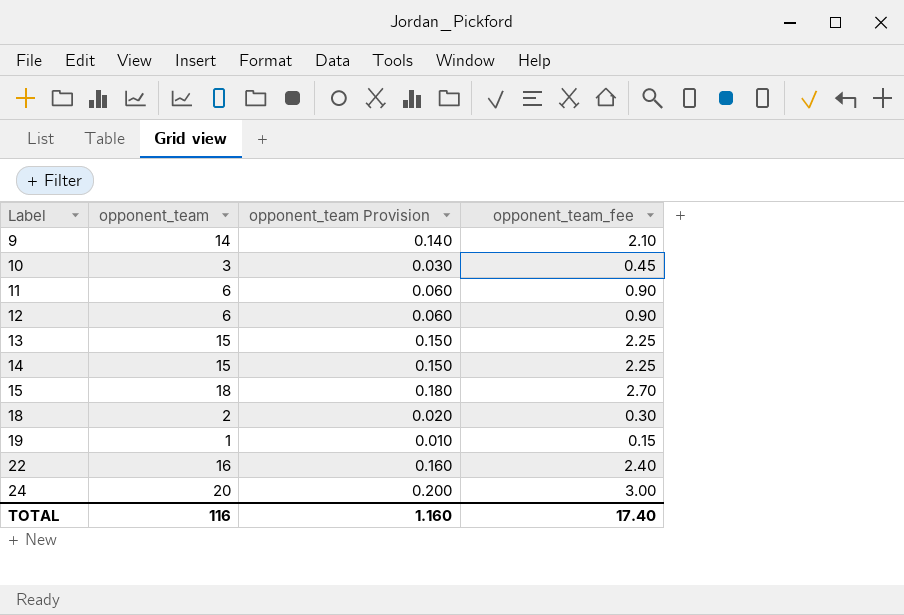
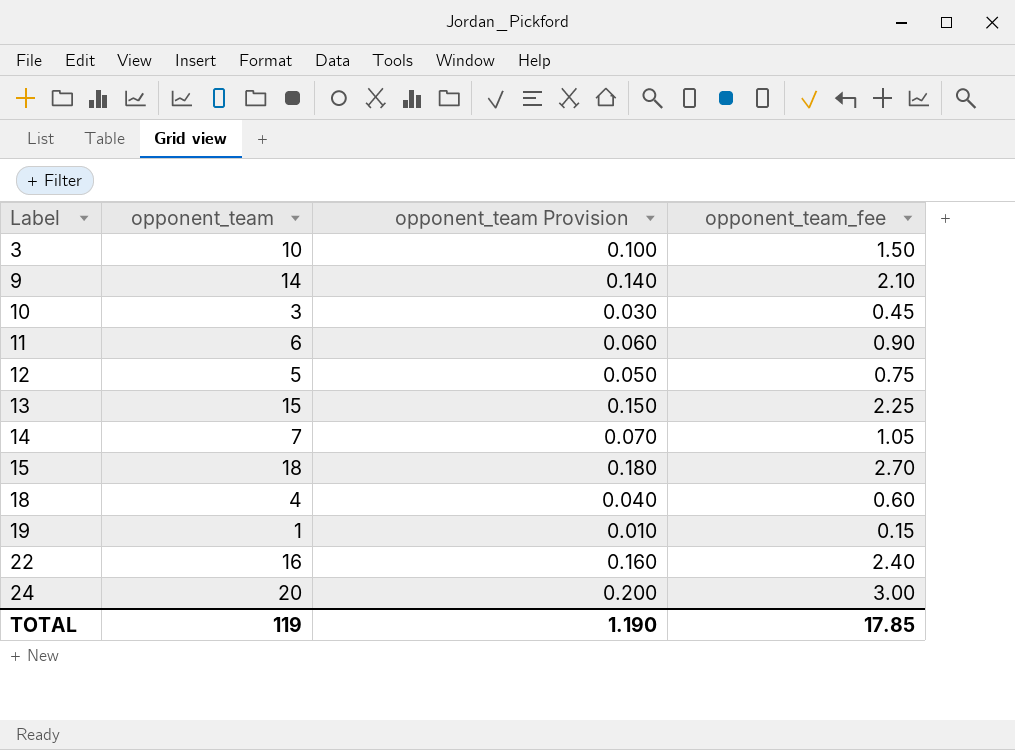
row 3: none -> 10 | 0.100 | 1.50
12 | opponent_team: 6 -> 5
12 | opponent_team Provision: 0.060 -> 0.050
12 | opponent_team_fee: 0.90 -> 0.75
14 | opponent_team: 15 -> 7
14 | opponent_team Provision: 0.150 -> 0.070
14 | opponent_team_fee: 2.25 -> 1.05
18 | opponent_team: 2 -> 4
18 | opponent_team Provision: 0.020 -> 0.040
18 | opponent_team_fee: 0.30 -> 0.60
TOTAL | opponent_team: 116 -> 119
TOTAL | opponent_team Provision: 1.160 -> 1.190
TOTAL | opponent_team_fee: 17.40 -> 17.85

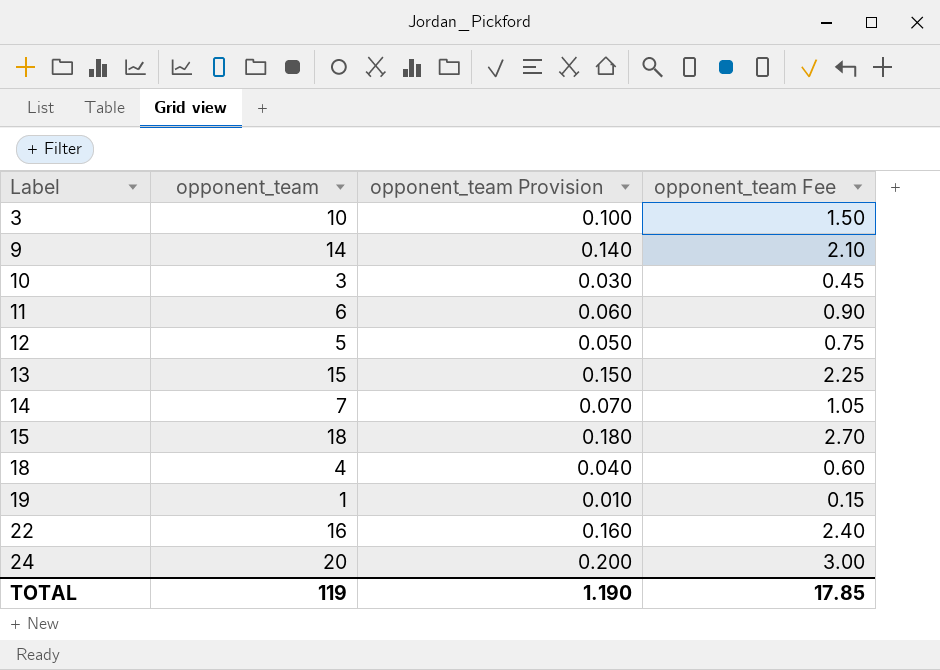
column name: opponent_team_fee -> opponent_team Fee

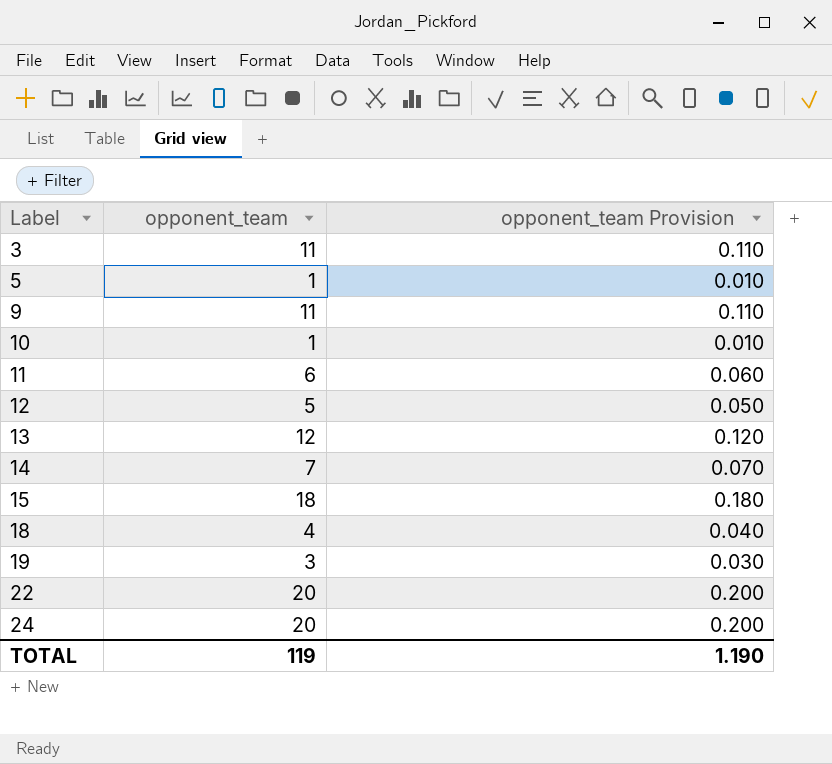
column opponent_team Fee | formula: [opponent_team] * 0.15 -> none
3 | opponent_team: 10 -> 11
3 | opponent_team Provision: 0.100 -> 0.110
row 5: none -> 1 | 0.010
9 | opponent_team: 14 -> 11
9 | opponent_team Provision: 0.140 -> 0.110
10 | opponent_team: 3 -> 1
10 | opponent_team Provision: 0.030 -> 0.010
13 | opponent_team: 15 -> 12
13 | opponent_team Provision: 0.150 -> 0.120
19 | opponent_team: 1 -> 3
19 | opponent_team Provision: 0.010 -> 0.030
22 | opponent_team: 16 -> 20
22 | opponent_team Provision: 0.160 -> 0.200

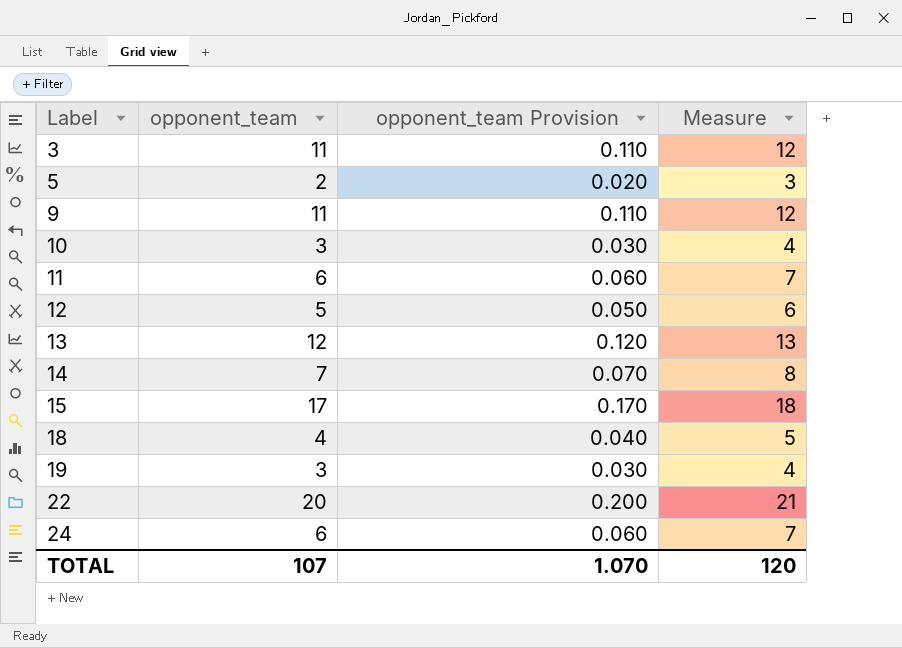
column Measure | formula: none -> [opponent_team] + 1
5 | opponent_team: 1 -> 2
5 | opponent_team Provision: 0.010 -> 0.020
10 | opponent_team: 1 -> 3
10 | opponent_team Provision: 0.010 -> 0.030
15 | opponent_team: 18 -> 17
15 | opponent_team Provision: 0.180 -> 0.170
24 | opponent_team: 20 -> 6
24 | opponent_team Provision: 0.200 -> 0.060
TOTAL | opponent_team: 119 -> 107
TOTAL | opponent_team Provision: 1.190 -> 1.070

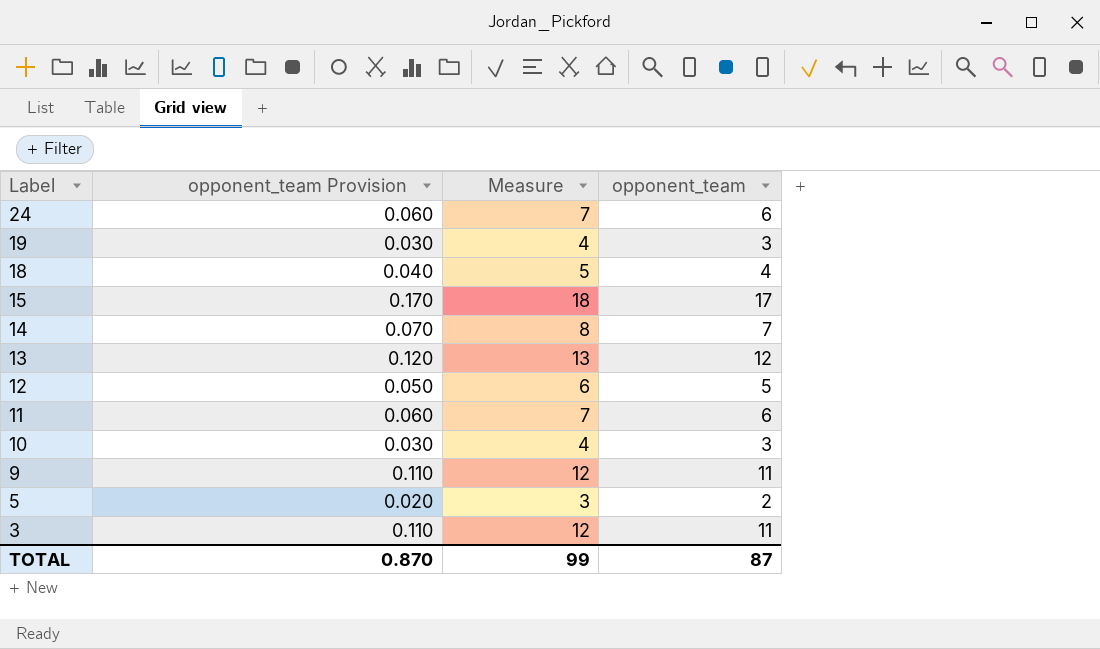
row order: Label ascending -> Label descending
column opponent_team | position: 2 -> 4
row 22: 20 | 0.200 | 21 -> none
TOTAL | opponent_team Provision: 1.070 -> 0.870
TOTAL | Measure: 120 -> 99
TOTAL | opponent_team: 107 -> 87

